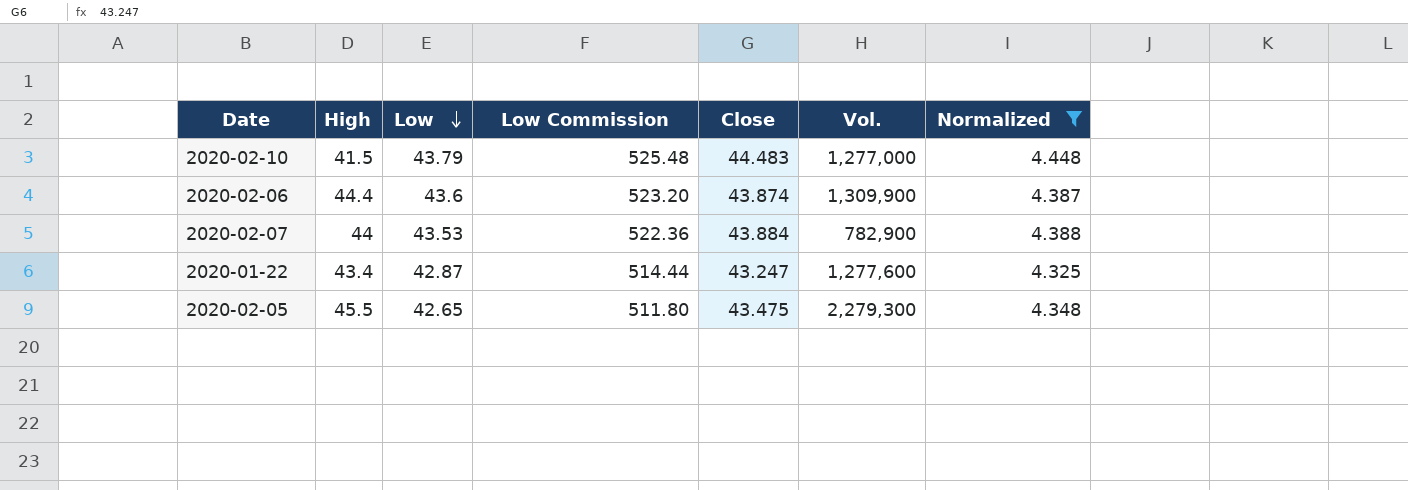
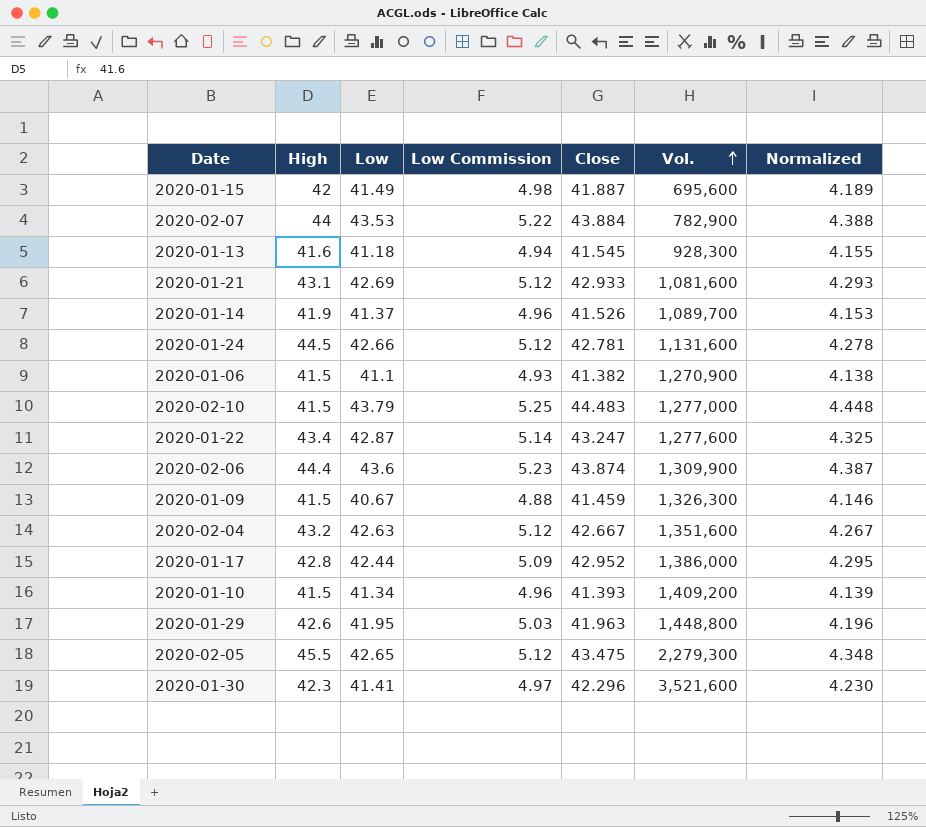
filter: Normalized >= 4.325 -> none
row order: Low descending -> Vol. ascending
column Low Commission | formula: [Low] * 12 -> [Low] * 0.12

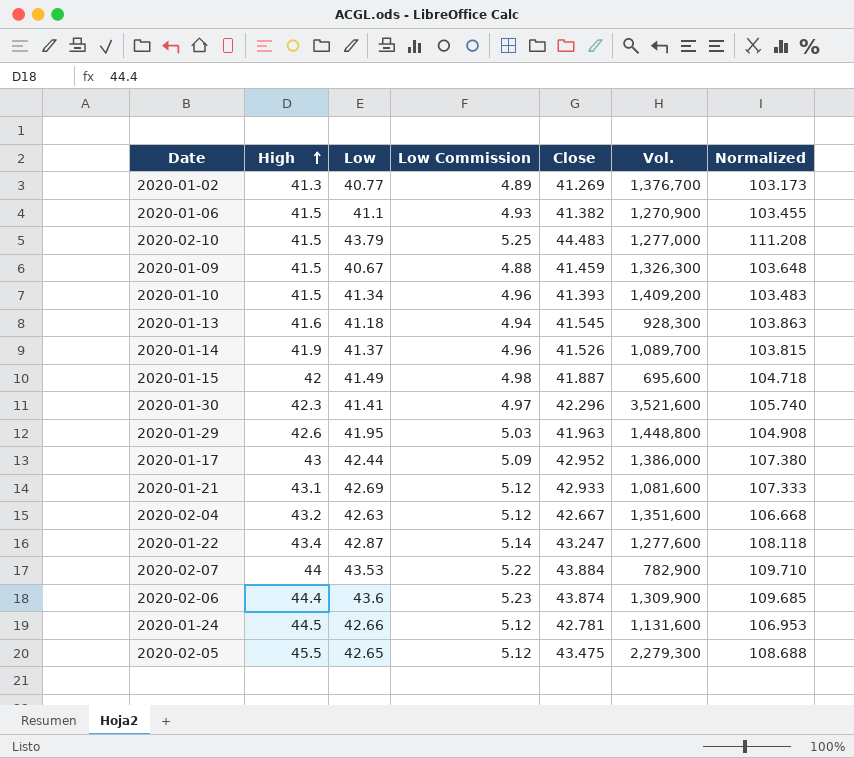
row order: Vol. ascending -> High ascending
column Normalized | formula: [Close] * 0.1 -> [Close] * 2.5
row 2020-01-02: none -> 41.3 | 40.77 | 4.89 | 41.269 | 1,376,700 | 103.173
2020-01-17 | High: 42.8 -> 43

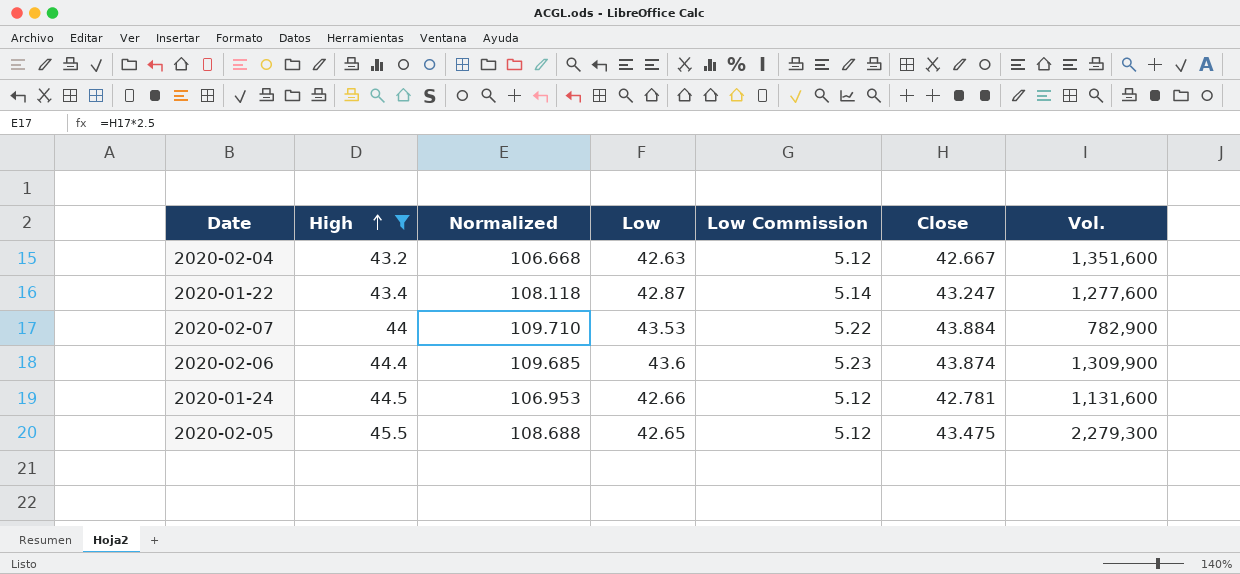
filter: none -> High >= 43.2
column Normalized | position: 7 -> 3

